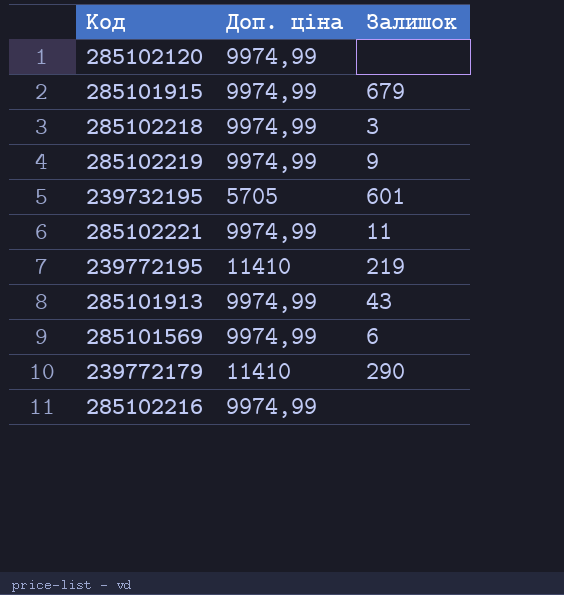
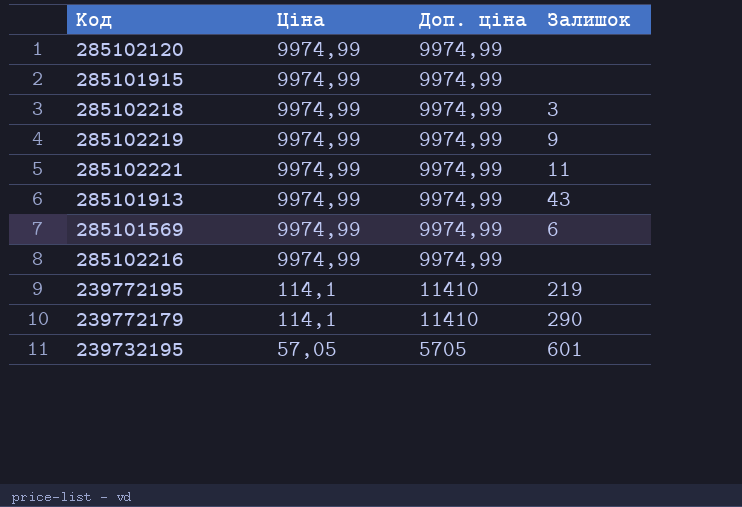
row order: none -> Ціна descending
column Ціна | position: none -> 2
285101915 | Залишок: 679 -> none

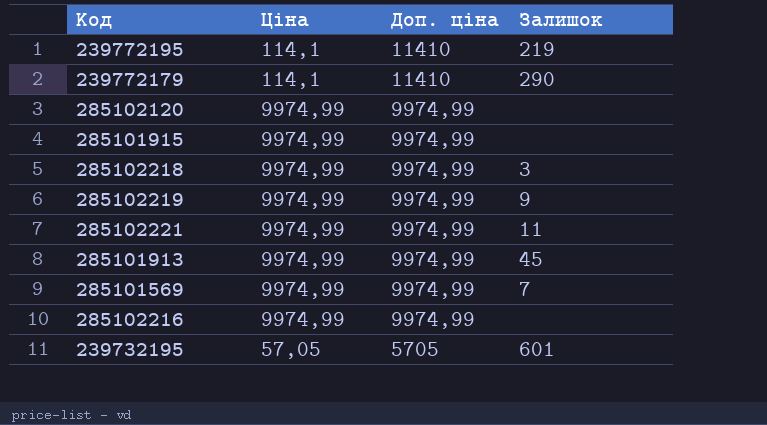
row order: Ціна descending -> Доп. ціна descending
285101913 | Залишок: 43 -> 45
285101569 | Залишок: 6 -> 7

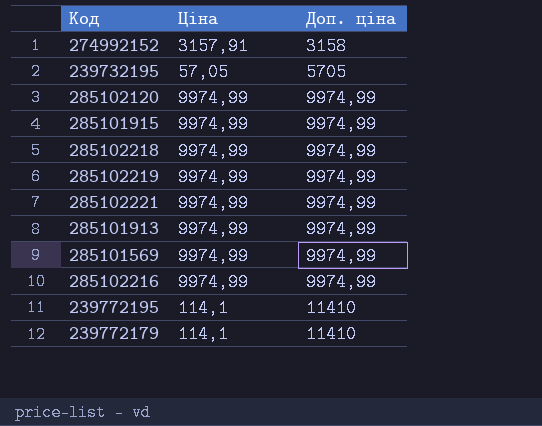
row order: Доп. ціна descending -> Доп. ціна ascending
column Залишок | position: 4 -> none
row 274992152: none -> 3157,91 | 3158

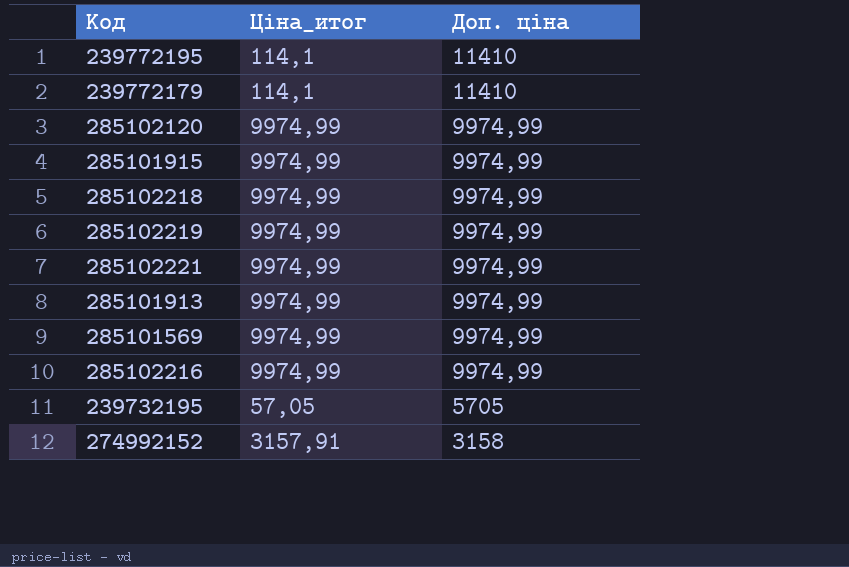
row order: Доп. ціна ascending -> Доп. ціна descending
column name: Ціна -> Ціна_итог

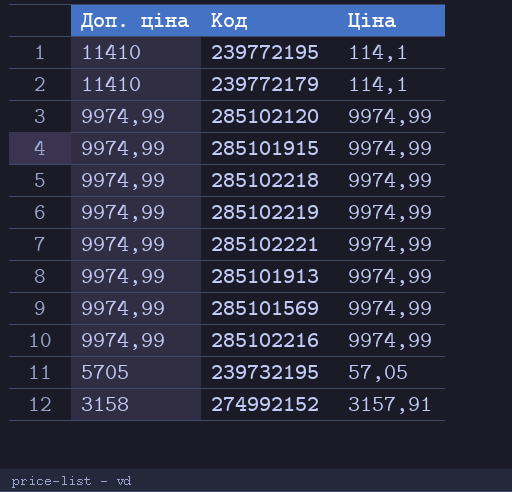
column Доп. ціна | position: 3 -> 1
column name: Ціна_итог -> Ціна

